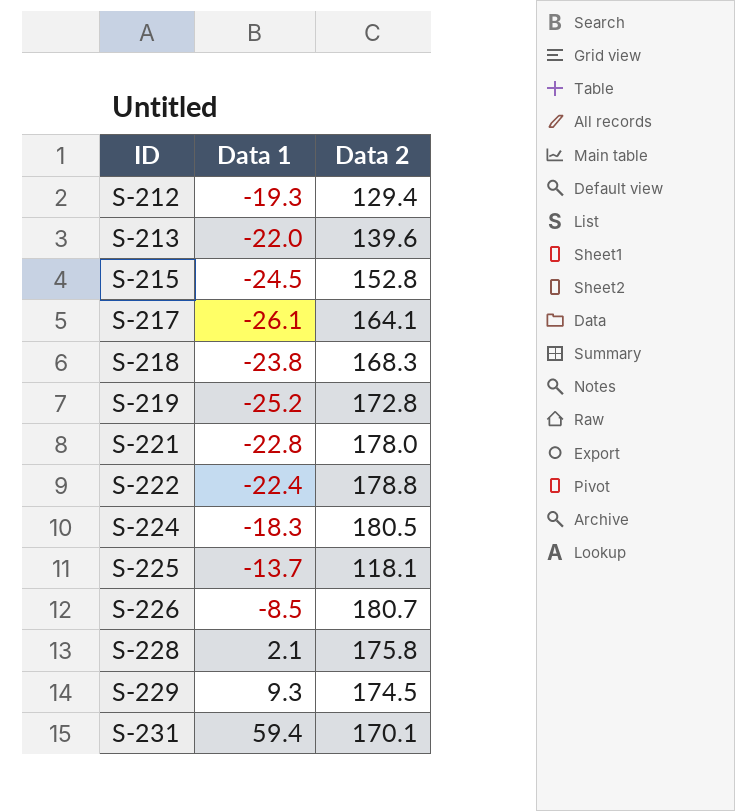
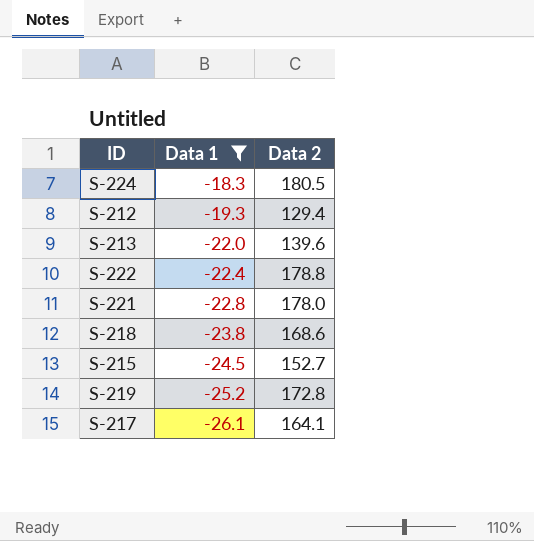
filter: none -> Data 1 <= -18.3
row order: ID ascending -> Data 1 descending
S-218 | Data 2: 168.3 -> 168.6
S-215 | Data 2: 152.8 -> 152.7

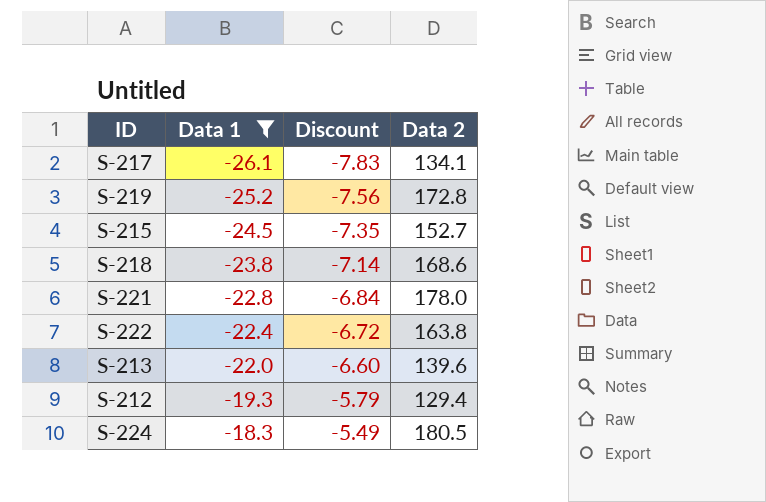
row order: Data 1 descending -> Data 1 ascending
column Discount | formula: none -> [Data 1] * 0.3
S-217 | Data 2: 164.1 -> 134.1
S-222 | Data 2: 178.8 -> 163.8

